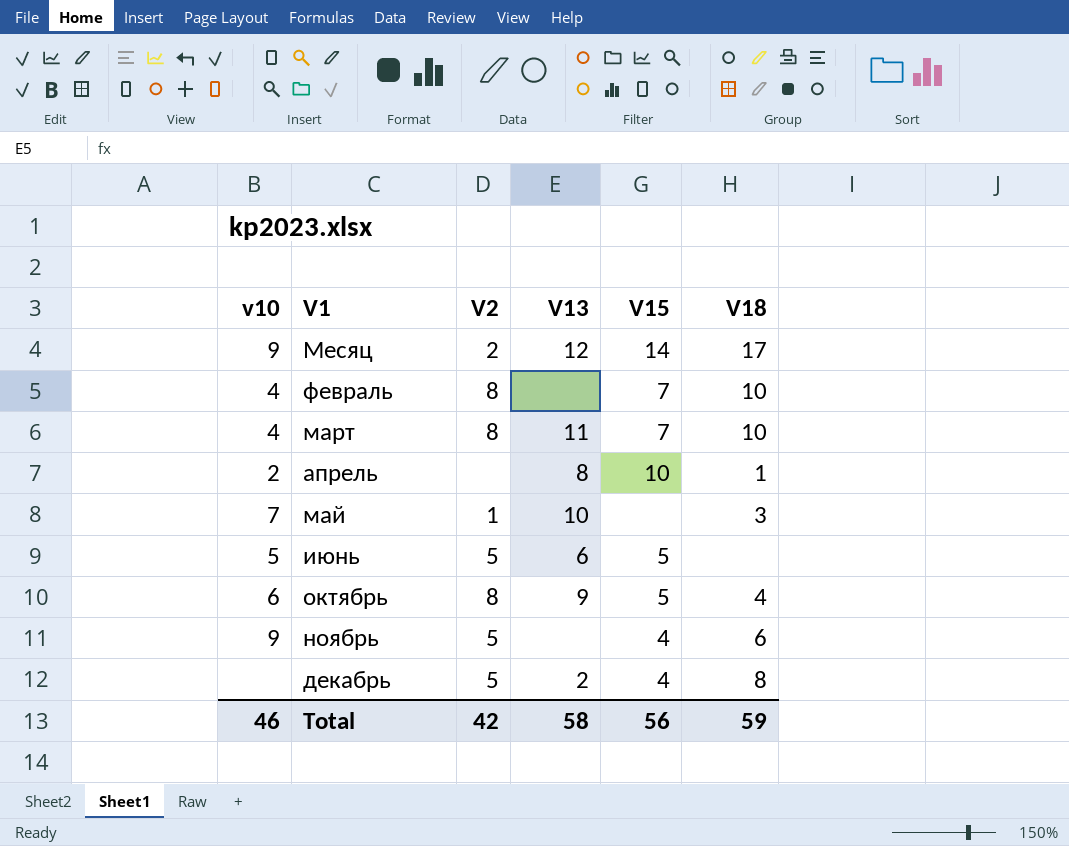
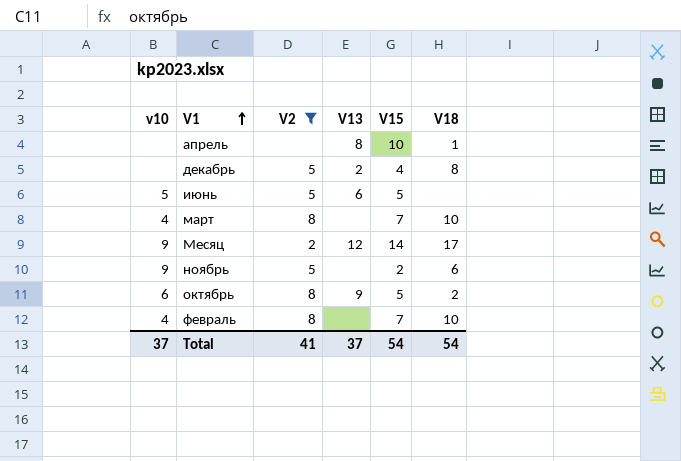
filter: none -> V2 != 1
row order: none -> V1 ascending
апрель | v10: 2 -> none
март | V13: 11 -> none
ноябрь | V15: 4 -> 2
октябрь | V18: 4 -> 2
Total | v10: 46 -> 37
Total | V2: 42 -> 41
Total | V13: 58 -> 37
Total | V15: 56 -> 54
Total | V18: 59 -> 54

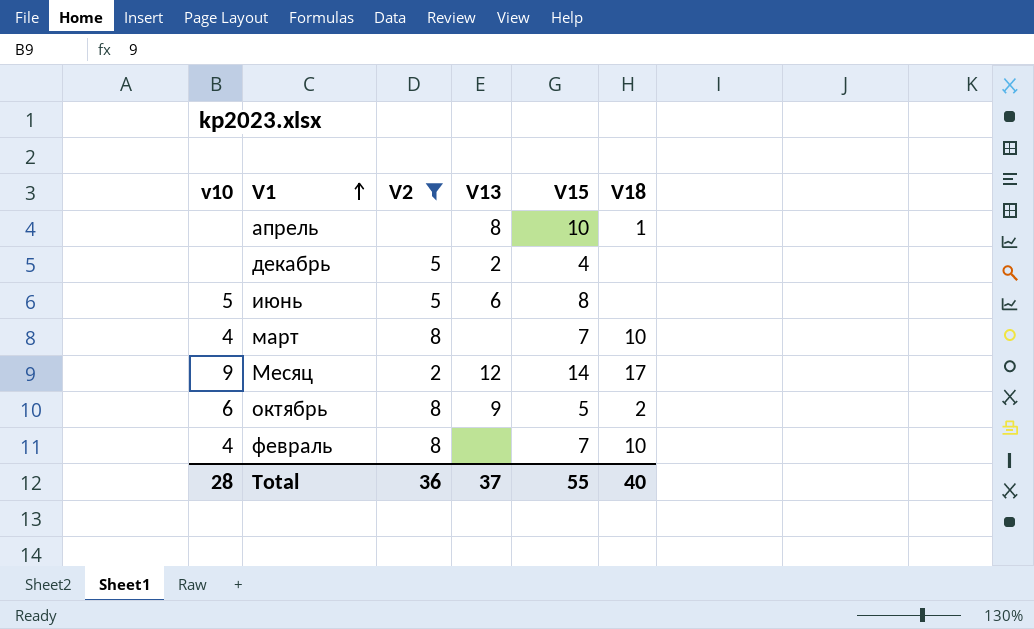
row ноябрь: 9 | 5 | none | 2 | 6 -> none
декабрь | V18: 8 -> none
июнь | V15: 5 -> 8
Total | v10: 37 -> 28
Total | V2: 41 -> 36
Total | V15: 54 -> 55
Total | V18: 54 -> 40

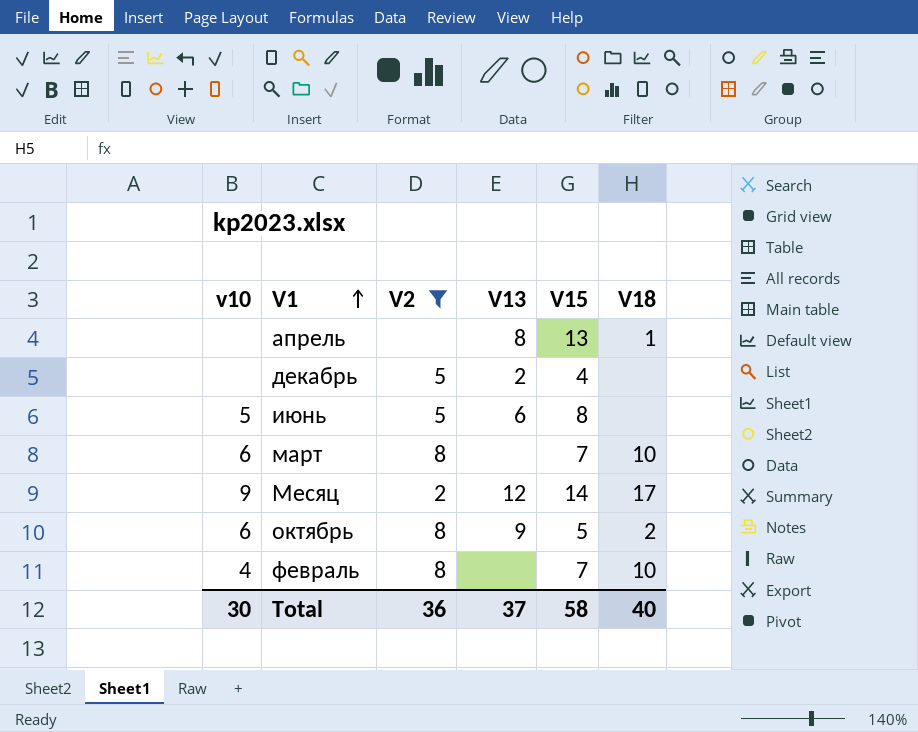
апрель | V15: 10 -> 13
март | v10: 4 -> 6
Total | v10: 28 -> 30
Total | V15: 55 -> 58

